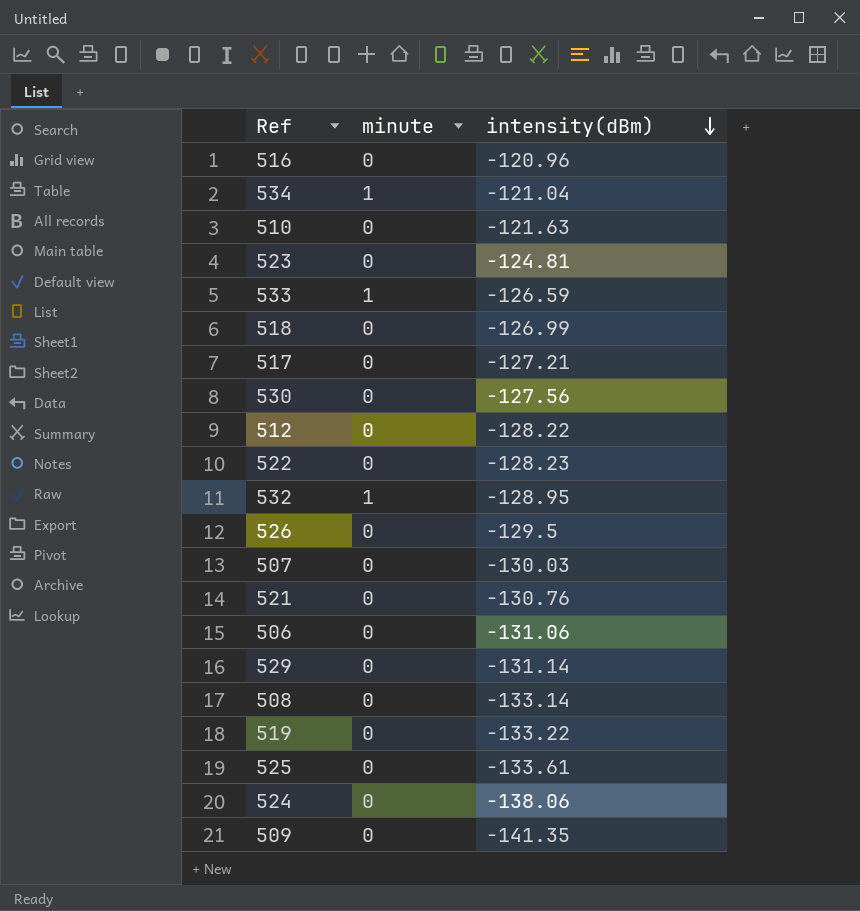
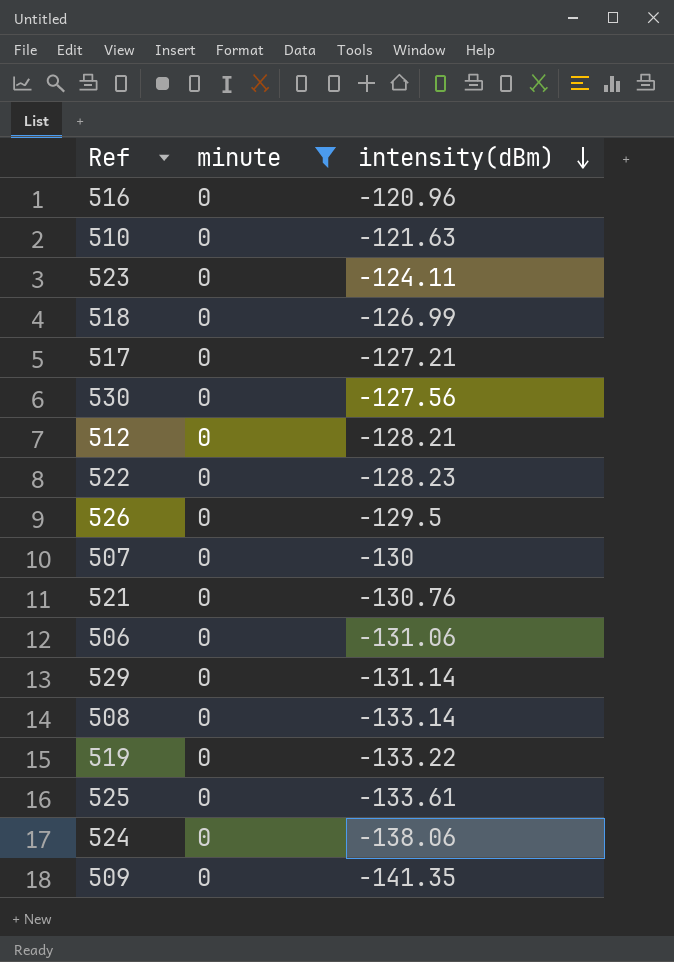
filter: none -> minute = 0
523 | intensity(dBm): -124.81 -> -124.11
512 | intensity(dBm): -128.22 -> -128.21
507 | intensity(dBm): -130.03 -> -130

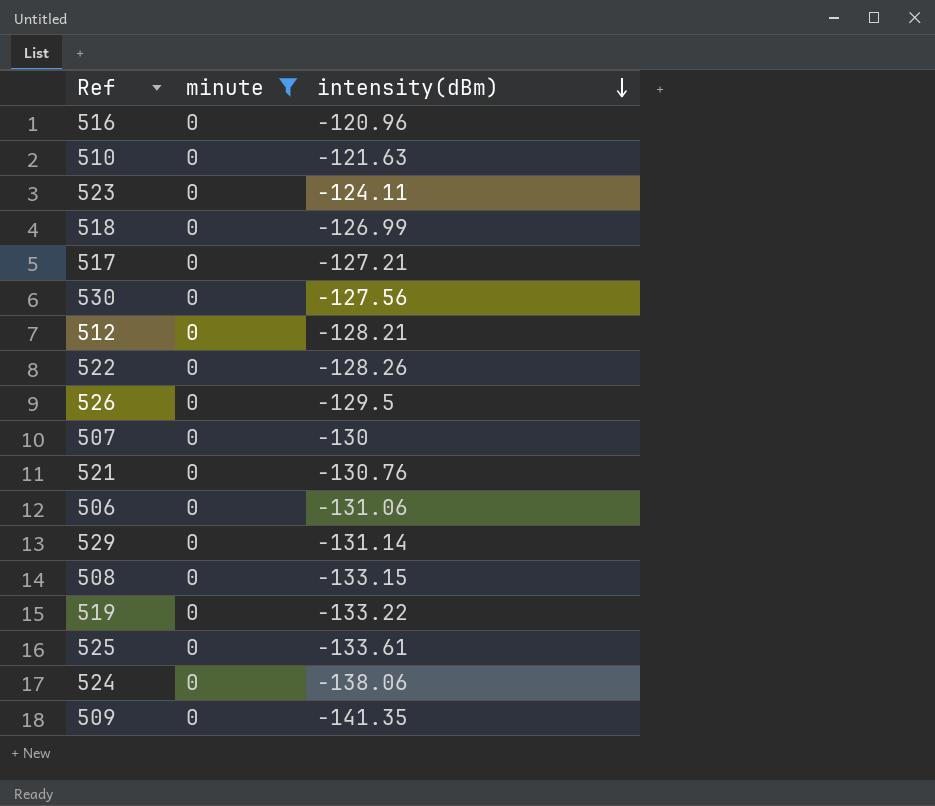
522 | intensity(dBm): -128.23 -> -128.26
508 | intensity(dBm): -133.14 -> -133.15

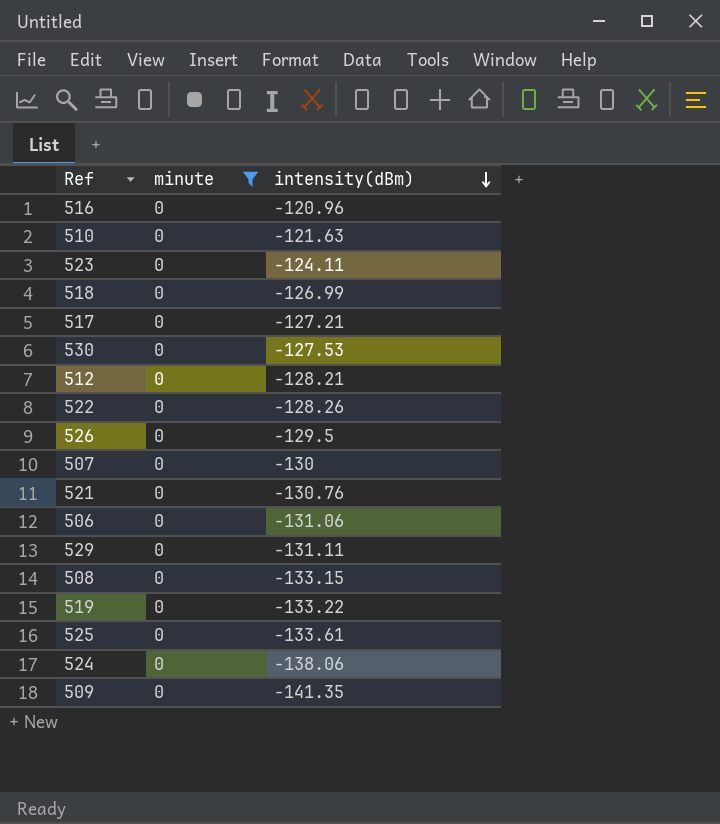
530 | intensity(dBm): -127.56 -> -127.53
529 | intensity(dBm): -131.14 -> -131.11

